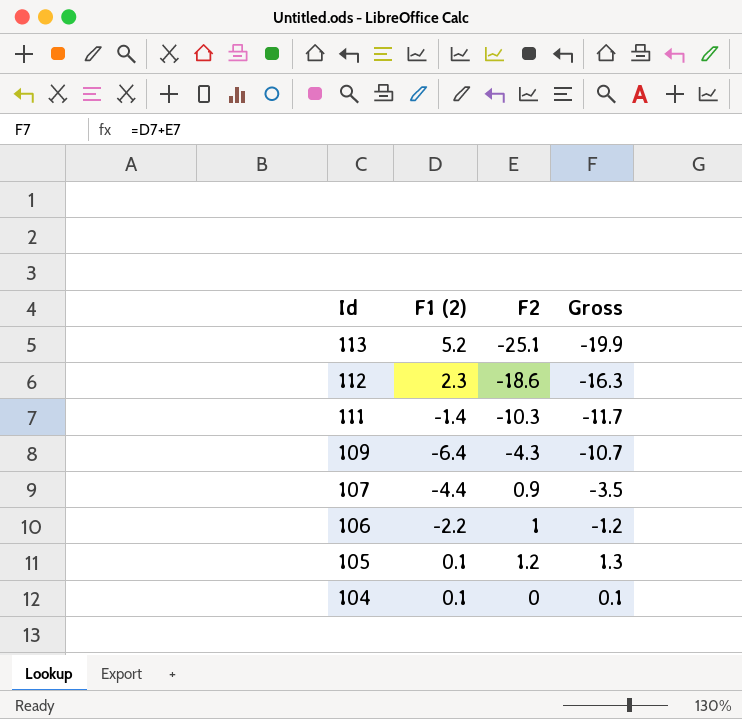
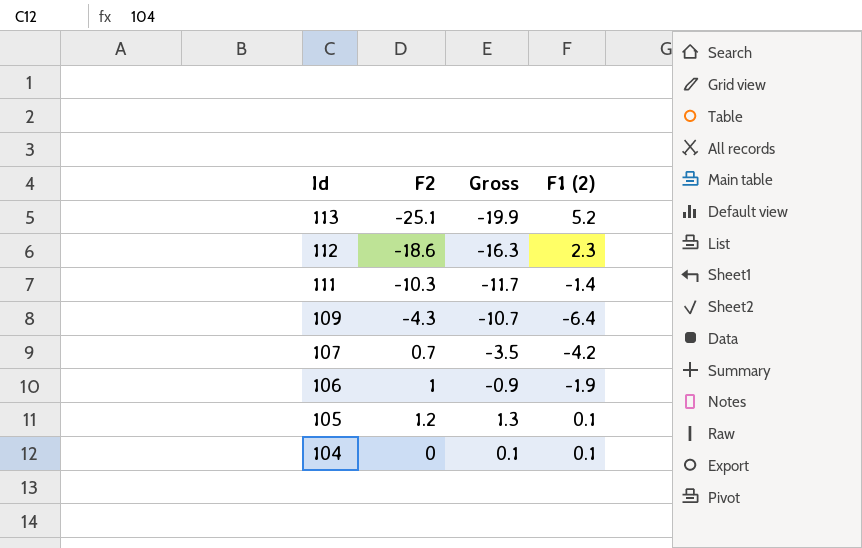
column F1 (2) | position: 2 -> 4
107 | F2: 0.9 -> 0.7
107 | F1 (2): -4.4 -> -4.2
106 | Gross: -1.2 -> -0.9
106 | F1 (2): -2.2 -> -1.9

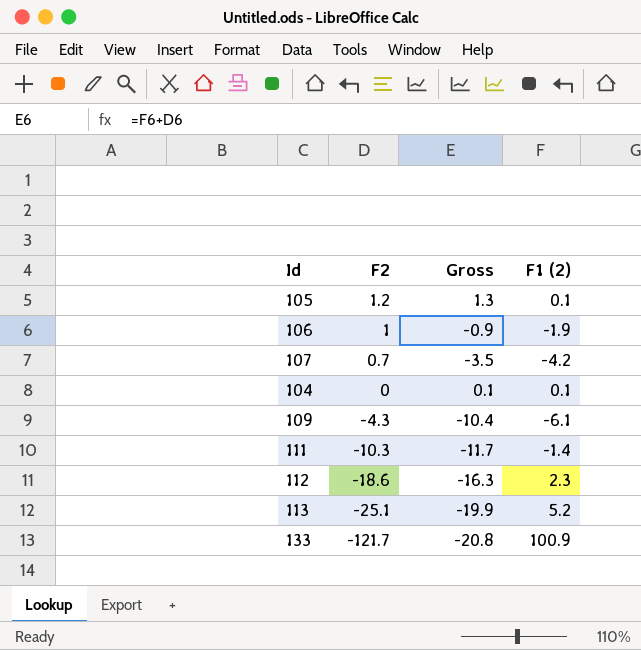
row order: Id descending -> F2 descending
109 | Gross: -10.7 -> -10.4
109 | F1 (2): -6.4 -> -6.1
row 133: none -> -121.7 | -20.8 | 100.9

